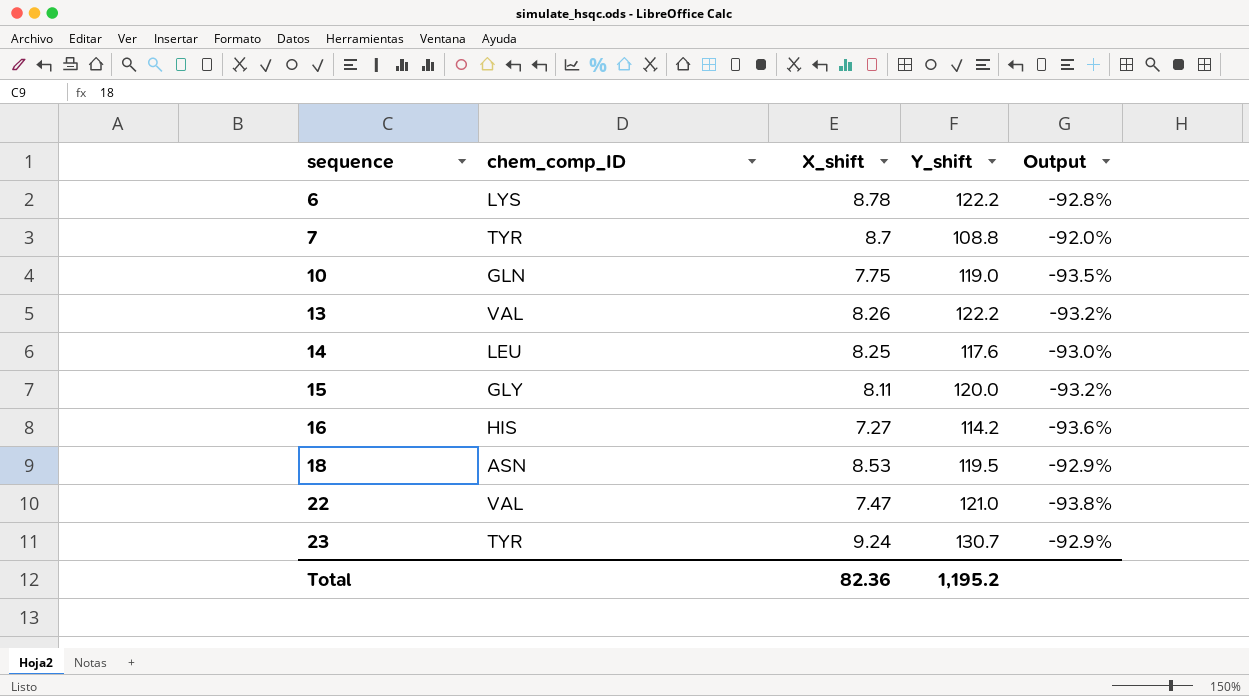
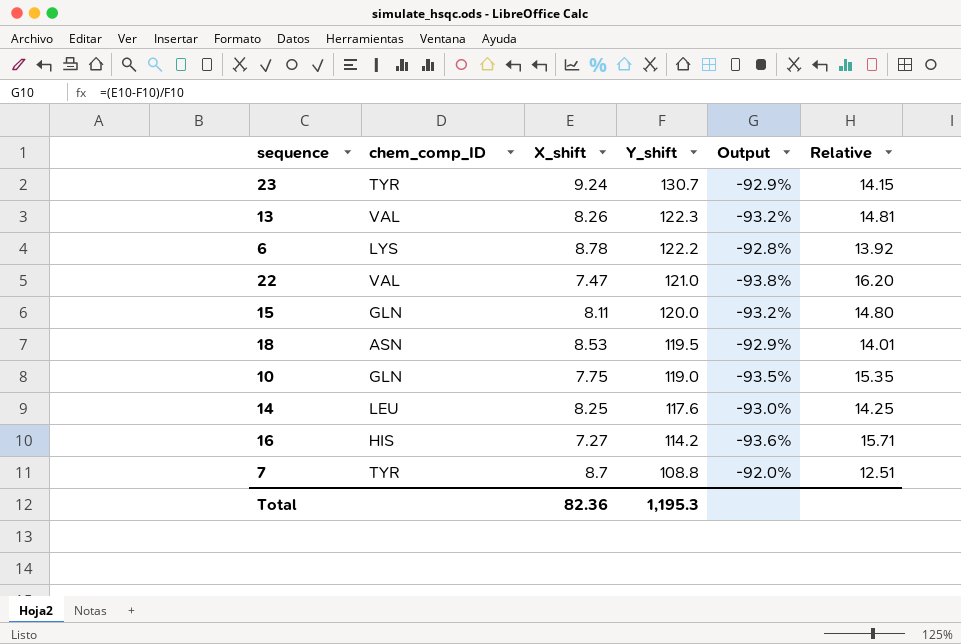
row order: sequence ascending -> Y_shift descending
column Relative | formula: none -> [Y_shift] / [X_shift]
13 | Y_shift: 122.2 -> 122.3
15 | chem_comp_ID: GLY -> GLN
Total | Y_shift: 1,195.2 -> 1,195.3

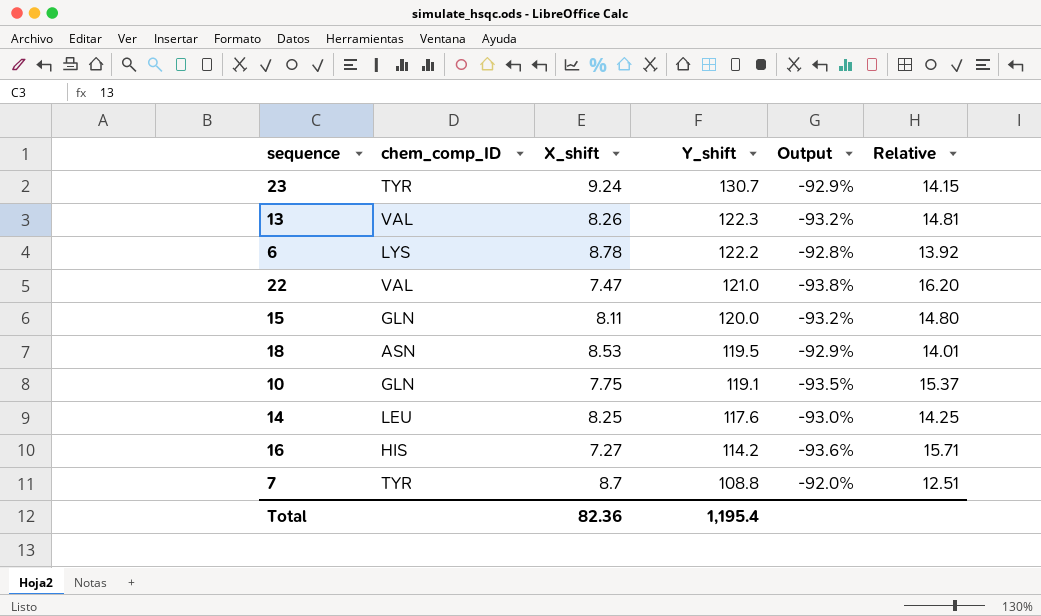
10 | Y_shift: 119.0 -> 119.1
10 | Relative: 15.35 -> 15.37
Total | Y_shift: 1,195.3 -> 1,195.4

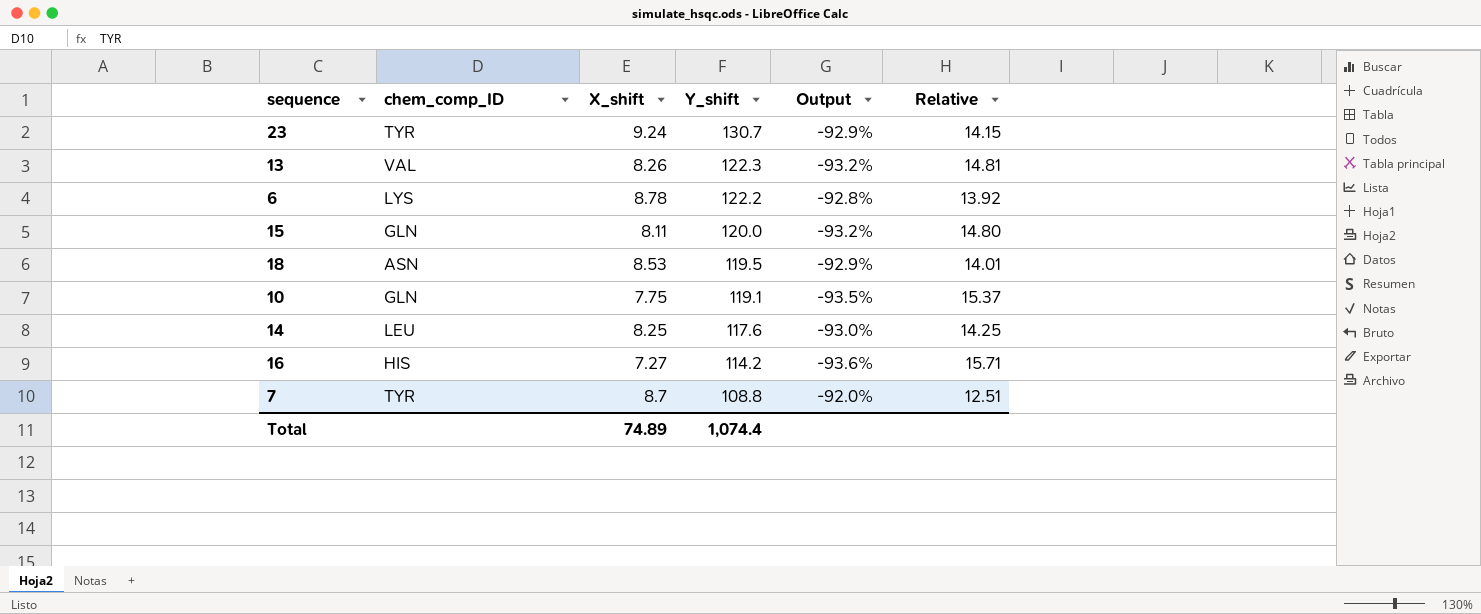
row 22: VAL | 7.47 | 121.0 | -93.8% | 16.20 -> none
Total | X_shift: 82.36 -> 74.89
Total | Y_shift: 1,195.4 -> 1,074.4

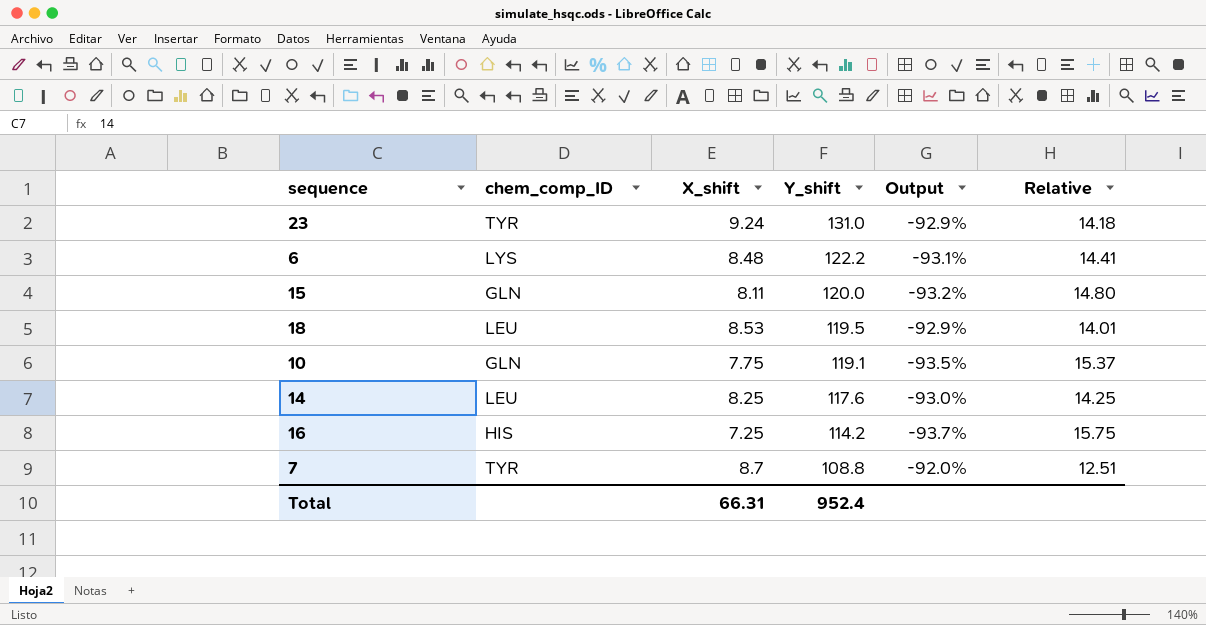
row 13: VAL | 8.26 | 122.3 | -93.2% | 14.81 -> none
23 | Y_shift: 130.7 -> 131.0
23 | Relative: 14.15 -> 14.18
6 | X_shift: 8.78 -> 8.48
6 | Output: -92.8% -> -93.1%
6 | Relative: 13.92 -> 14.41
18 | chem_comp_ID: ASN -> LEU
16 | X_shift: 7.27 -> 7.25
16 | Output: -93.6% -> -93.7%
16 | Relative: 15.71 -> 15.75
Total | X_shift: 74.89 -> 66.31
Total | Y_shift: 1,074.4 -> 952.4

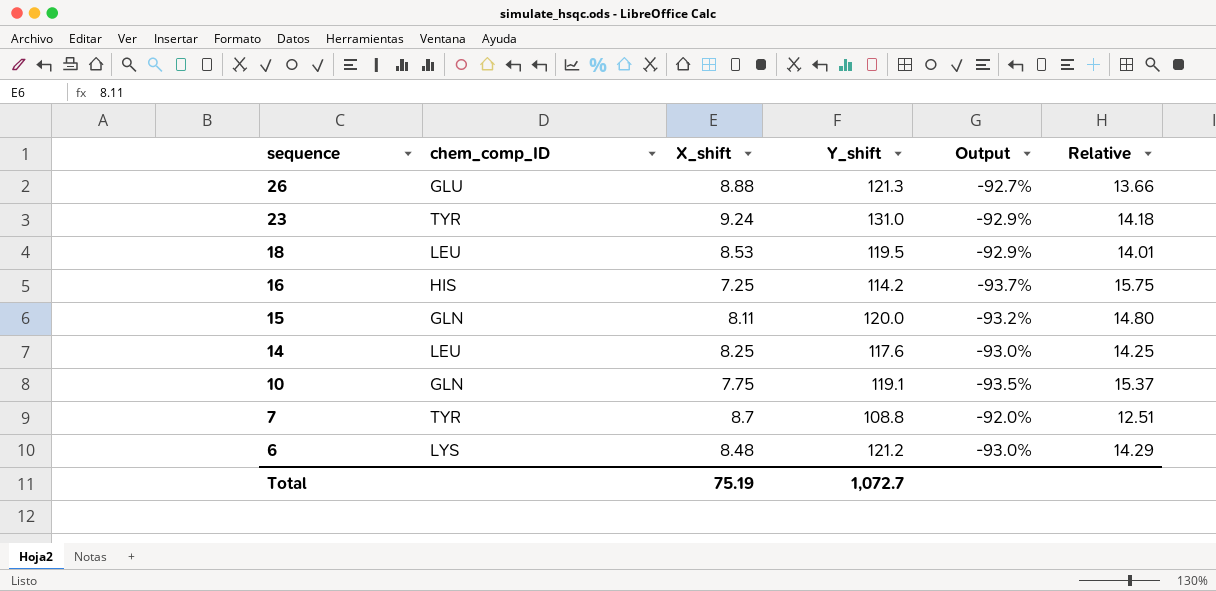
row order: Y_shift descending -> sequence descending
row 26: none -> GLU | 8.88 | 121.3 | -92.7% | 13.66
6 | Y_shift: 122.2 -> 121.2
6 | Output: -93.1% -> -93.0%
6 | Relative: 14.41 -> 14.29
Total | X_shift: 66.31 -> 75.19
Total | Y_shift: 952.4 -> 1,072.7

